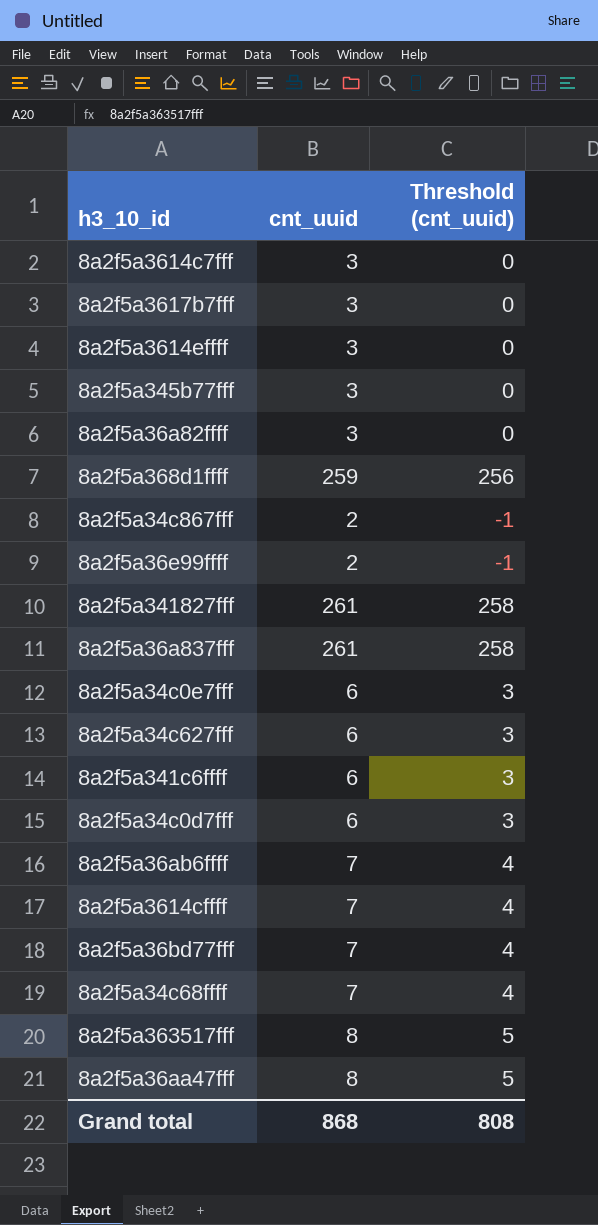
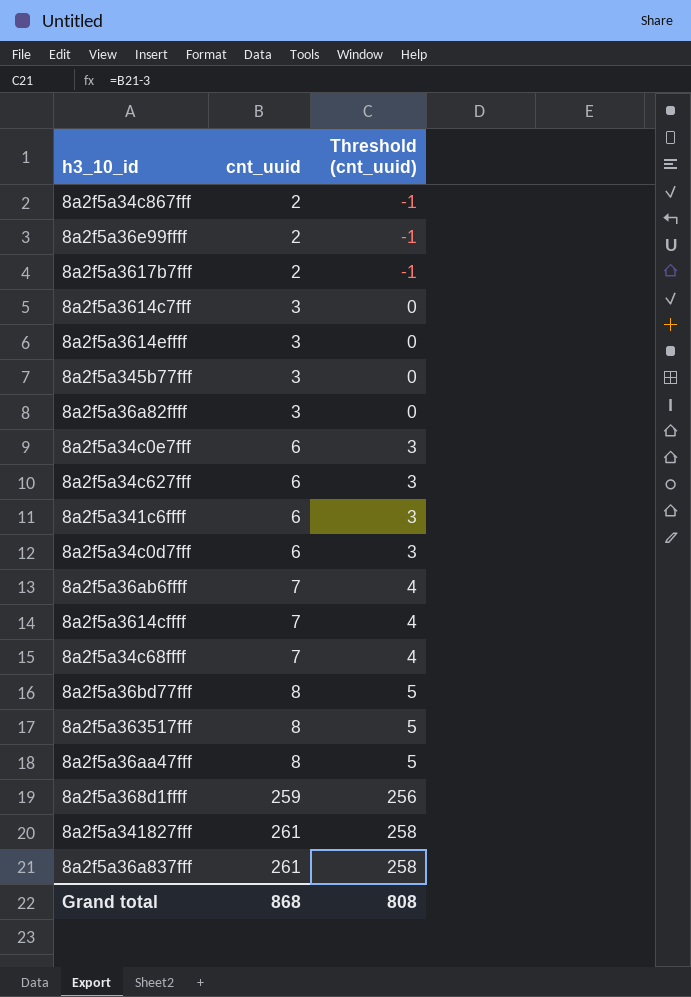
row order: none -> cnt_uuid ascending
8a2f5a3617b7fff | cnt_uuid: 3 -> 2
8a2f5a3617b7fff | Threshold (cnt_uuid): 0 -> -1
8a2f5a36bd77fff | cnt_uuid: 7 -> 8
8a2f5a36bd77fff | Threshold (cnt_uuid): 4 -> 5

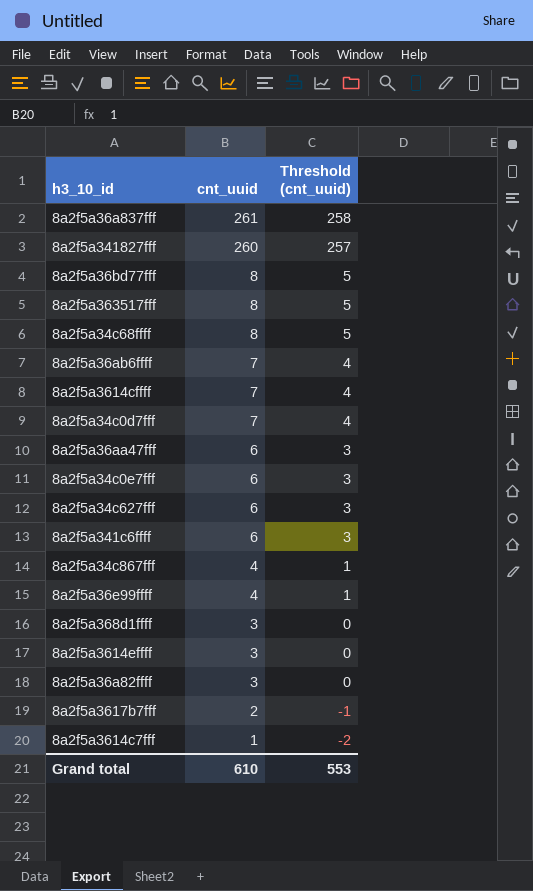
row order: cnt_uuid ascending -> cnt_uuid descending
row 8a2f5a345b77fff: 3 | 0 -> none
8a2f5a341827fff | cnt_uuid: 261 -> 260
8a2f5a341827fff | Threshold (cnt_uuid): 258 -> 257
8a2f5a34c68ffff | cnt_uuid: 7 -> 8
8a2f5a34c68ffff | Threshold (cnt_uuid): 4 -> 5
8a2f5a34c0d7fff | cnt_uuid: 6 -> 7
8a2f5a34c0d7fff | Threshold (cnt_uuid): 3 -> 4
8a2f5a36aa47fff | cnt_uuid: 8 -> 6
8a2f5a36aa47fff | Threshold (cnt_uuid): 5 -> 3
8a2f5a34c867fff | cnt_uuid: 2 -> 4
8a2f5a34c867fff | Threshold (cnt_uuid): -1 -> 1
8a2f5a36e99ffff | cnt_uuid: 2 -> 4
8a2f5a36e99ffff | Threshold (cnt_uuid): -1 -> 1
8a2f5a368d1ffff | cnt_uuid: 259 -> 3
8a2f5a368d1ffff | Threshold (cnt_uuid): 256 -> 0
8a2f5a3614c7fff | cnt_uuid: 3 -> 1
8a2f5a3614c7fff | Threshold (cnt_uuid): 0 -> -2
Grand total | cnt_uuid: 868 -> 610
Grand total | Threshold (cnt_uuid): 808 -> 553

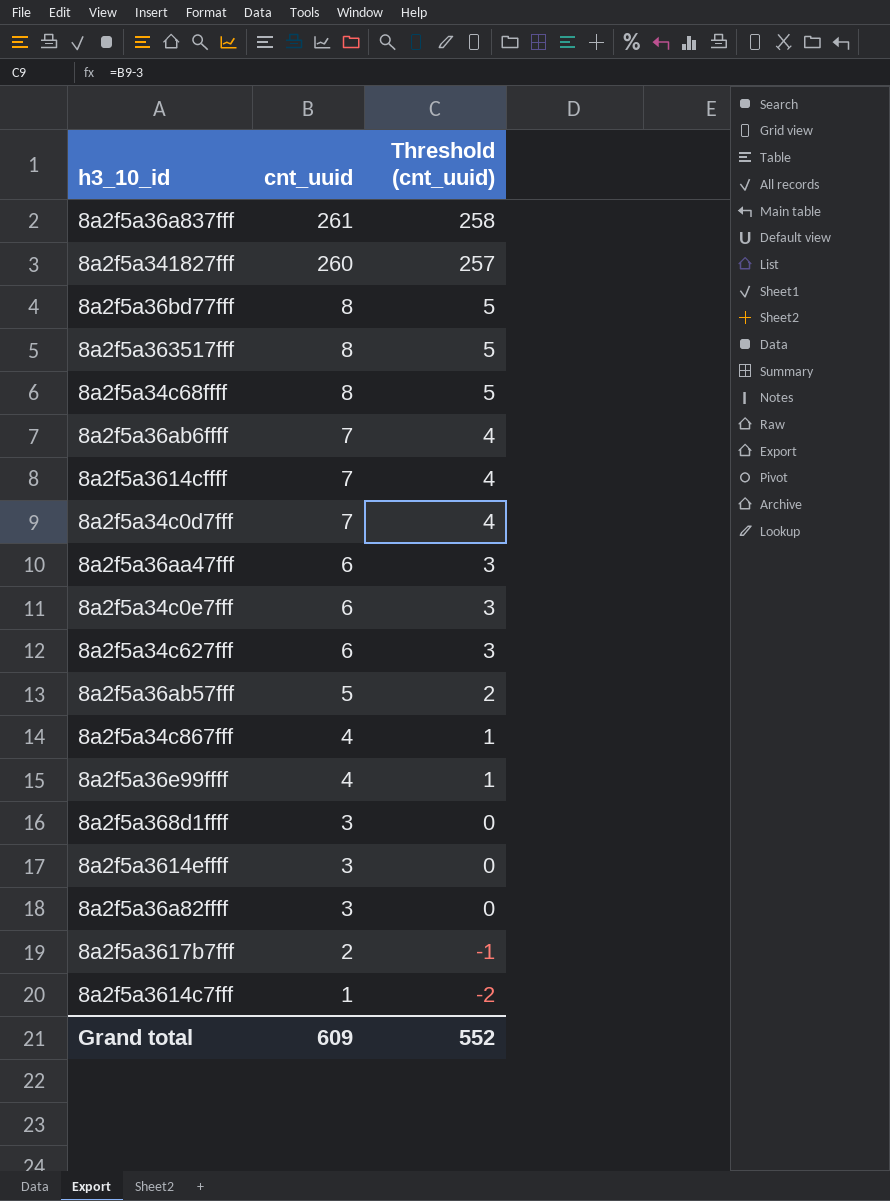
row 8a2f5a341c6ffff: 6 | 3 -> none
row 8a2f5a36ab57fff: none -> 5 | 2
Grand total | cnt_uuid: 610 -> 609
Grand total | Threshold (cnt_uuid): 553 -> 552

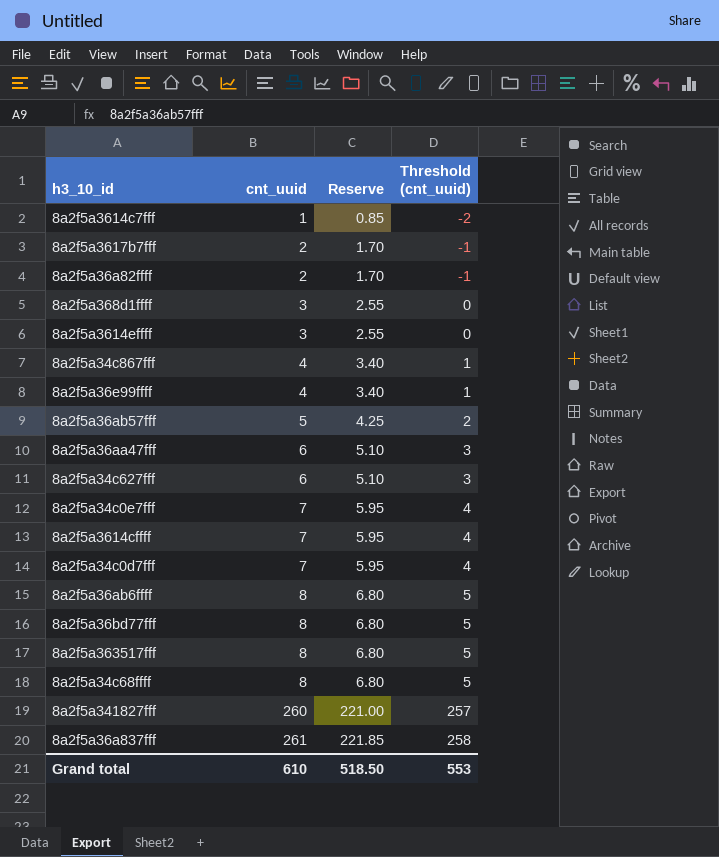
row order: cnt_uuid descending -> cnt_uuid ascending
column Reserve | formula: none -> [cnt_uuid] * 0.85
8a2f5a36a82ffff | cnt_uuid: 3 -> 2
8a2f5a36a82ffff | Threshold (cnt_uuid): 0 -> -1
8a2f5a34c0e7fff | cnt_uuid: 6 -> 7
8a2f5a34c0e7fff | Threshold (cnt_uuid): 3 -> 4
8a2f5a36ab6ffff | cnt_uuid: 7 -> 8
8a2f5a36ab6ffff | Threshold (cnt_uuid): 4 -> 5
Grand total | cnt_uuid: 609 -> 610
Grand total | Threshold (cnt_uuid): 552 -> 553

